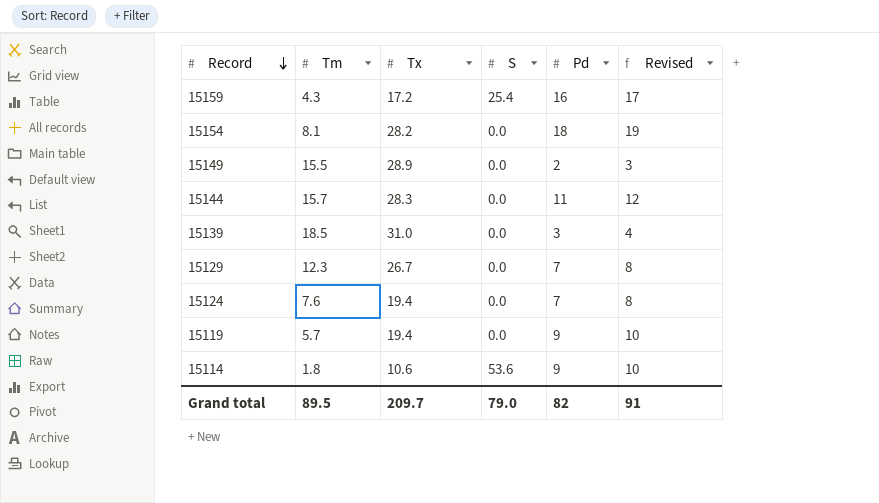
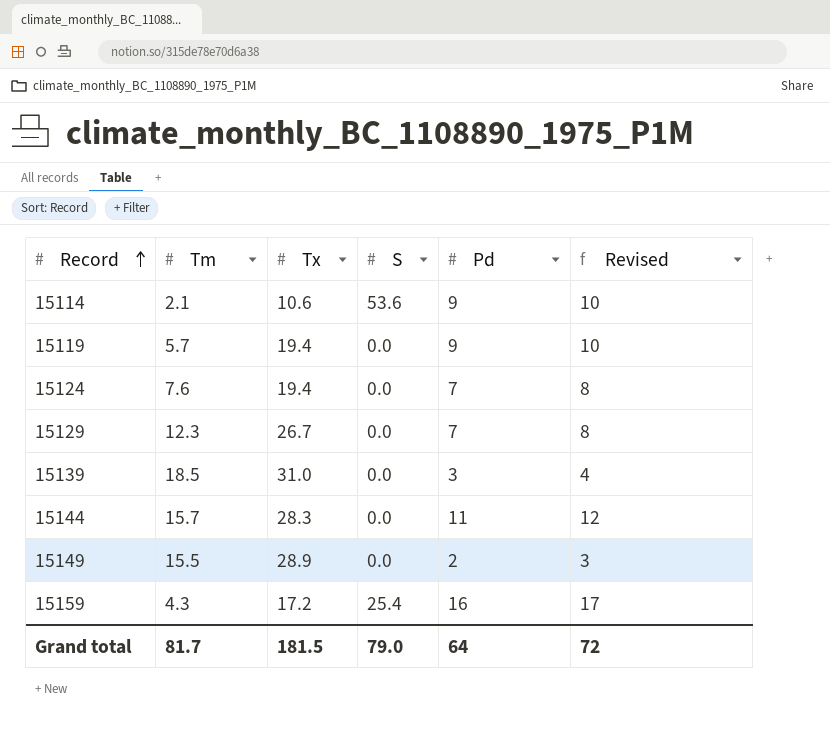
row order: Record descending -> Record ascending
row 15154: 8.1 | 28.2 | 0.0 | 18 | 19 -> none
15114 | Tm: 1.8 -> 2.1
Grand total | Tm: 89.5 -> 81.7
Grand total | Tx: 209.7 -> 181.5
Grand total | Pd: 82 -> 64
Grand total | Revised: 91 -> 72

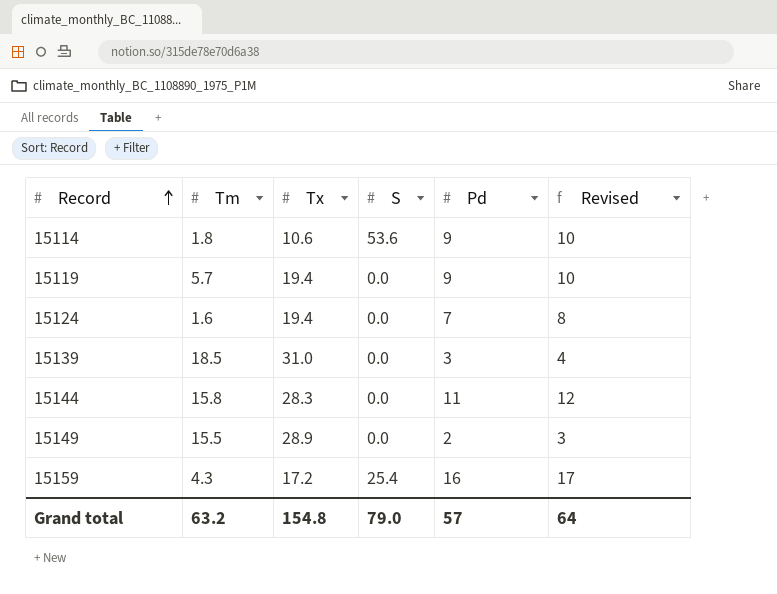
row 15129: 12.3 | 26.7 | 0.0 | 7 | 8 -> none
15114 | Tm: 2.1 -> 1.8
15124 | Tm: 7.6 -> 1.6
15144 | Tm: 15.7 -> 15.8
Grand total | Tm: 81.7 -> 63.2
Grand total | Tx: 181.5 -> 154.8
Grand total | Pd: 64 -> 57
Grand total | Revised: 72 -> 64

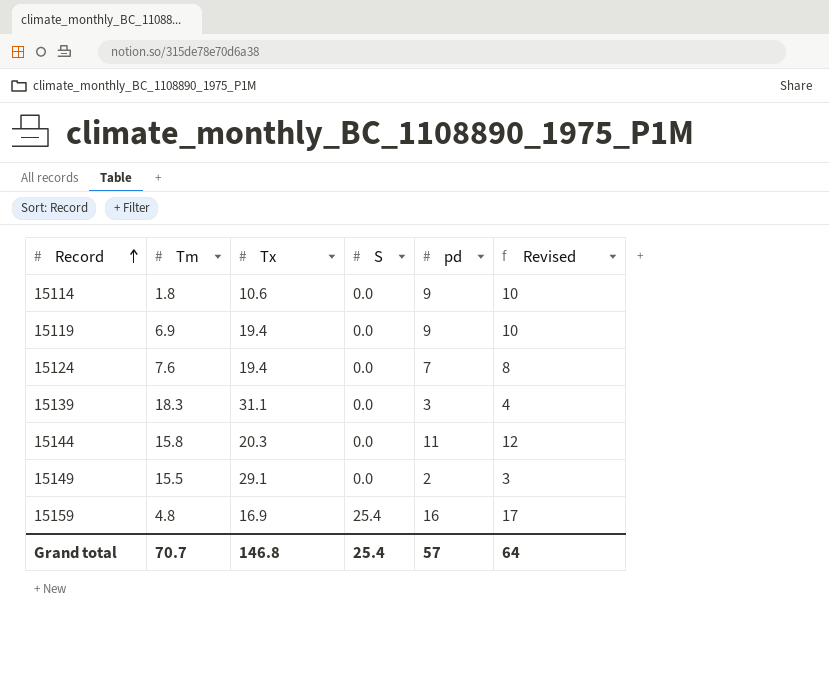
column name: Pd -> pd
15114 | S: 53.6 -> 0.0
15119 | Tm: 5.7 -> 6.9
15124 | Tm: 1.6 -> 7.6
15139 | Tm: 18.5 -> 18.3
15139 | Tx: 31.0 -> 31.1
15144 | Tx: 28.3 -> 20.3
15149 | Tx: 28.9 -> 29.1
15159 | Tm: 4.3 -> 4.8
15159 | Tx: 17.2 -> 16.9
Grand total | Tm: 63.2 -> 70.7
Grand total | Tx: 154.8 -> 146.8
Grand total | S: 79.0 -> 25.4

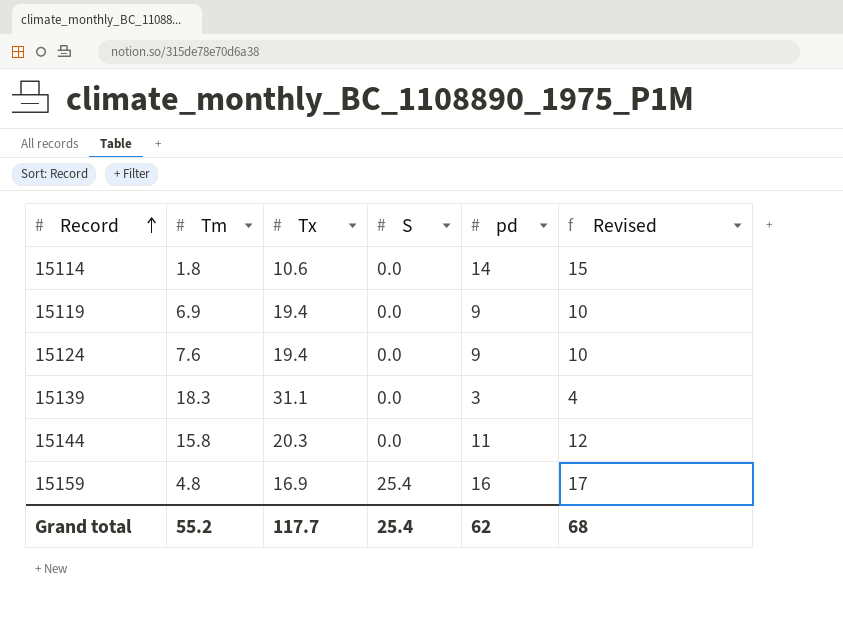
row 15149: 15.5 | 29.1 | 0.0 | 2 | 3 -> none
15114 | pd: 9 -> 14
15114 | Revised: 10 -> 15
15124 | pd: 7 -> 9
15124 | Revised: 8 -> 10
Grand total | Tm: 70.7 -> 55.2
Grand total | Tx: 146.8 -> 117.7
Grand total | pd: 57 -> 62
Grand total | Revised: 64 -> 68

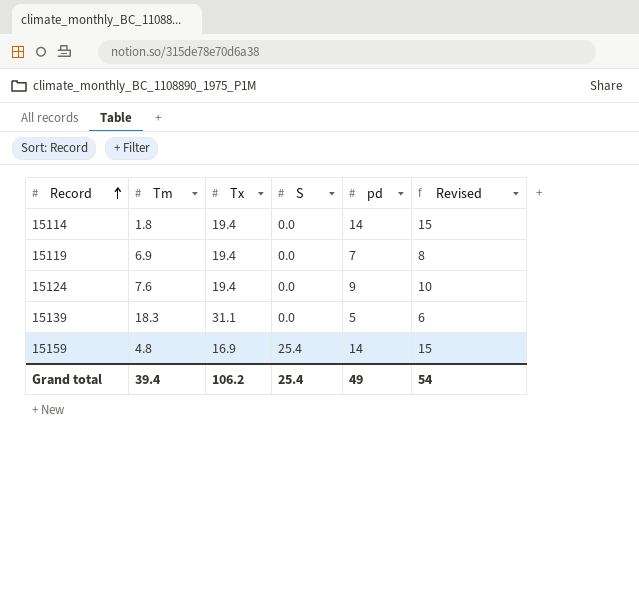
row 15144: 15.8 | 20.3 | 0.0 | 11 | 12 -> none
15114 | Tx: 10.6 -> 19.4
15119 | pd: 9 -> 7
15119 | Revised: 10 -> 8
15139 | pd: 3 -> 5
15139 | Revised: 4 -> 6
15159 | pd: 16 -> 14
15159 | Revised: 17 -> 15
Grand total | Tm: 55.2 -> 39.4
Grand total | Tx: 117.7 -> 106.2
Grand total | pd: 62 -> 49
Grand total | Revised: 68 -> 54

